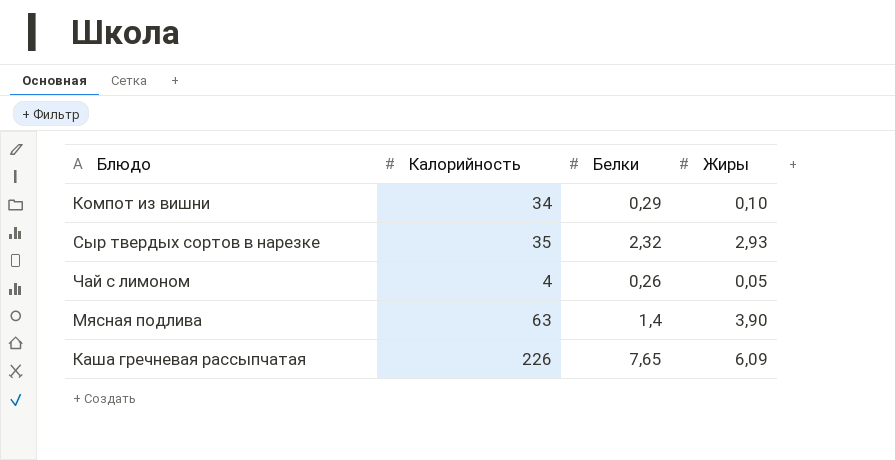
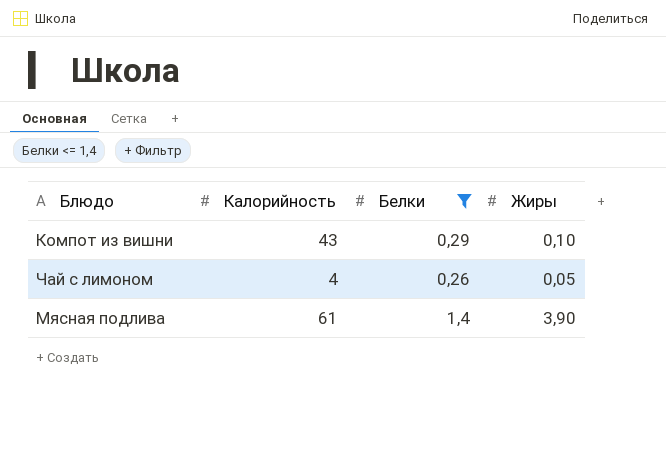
filter: none -> Белки <= 1,4
Компот из вишни | Калорийность: 34 -> 43
Мясная подлива | Калорийность: 63 -> 61

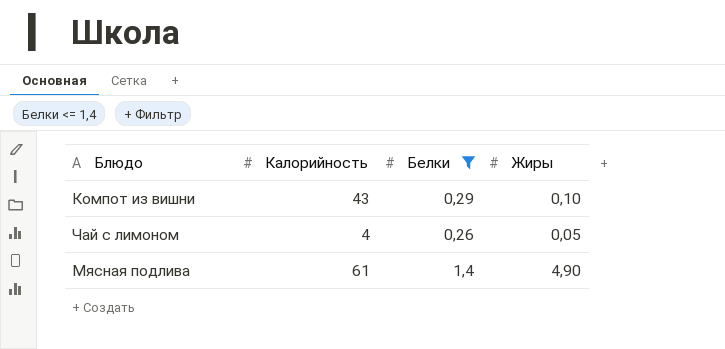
Мясная подлива | Жиры: 3,90 -> 4,90

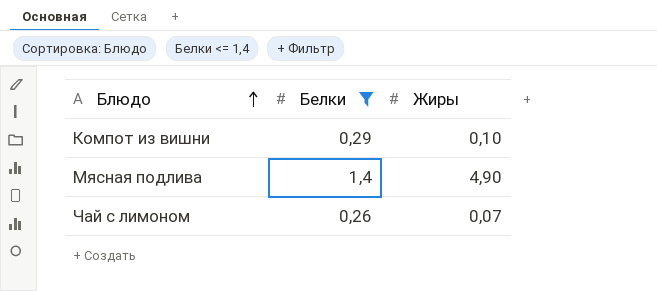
row order: none -> Блюдо ascending
column Калорийность | position: 2 -> none
Чай с лимоном | Жиры: 0,05 -> 0,07

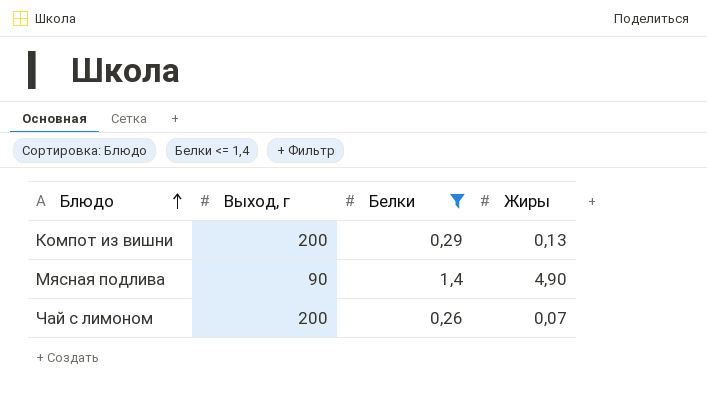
column Выход, г | position: none -> 2
Компот из вишни | Жиры: 0,10 -> 0,13

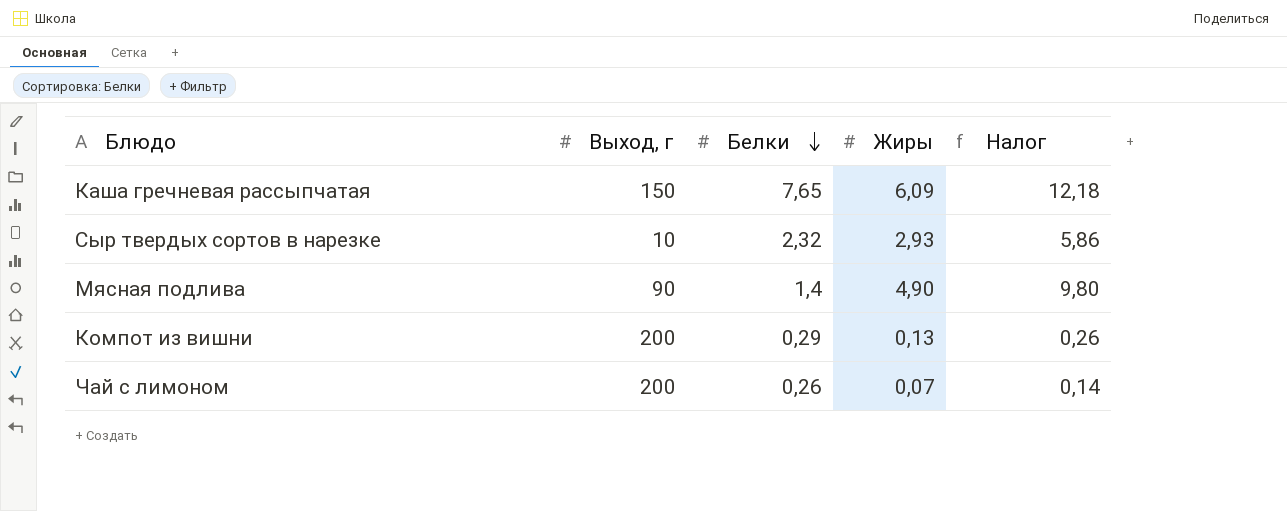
filter: Белки <= 1,4 -> none
row order: Блюдо ascending -> Белки descending
column Налог | formula: none -> [Жиры] * 2

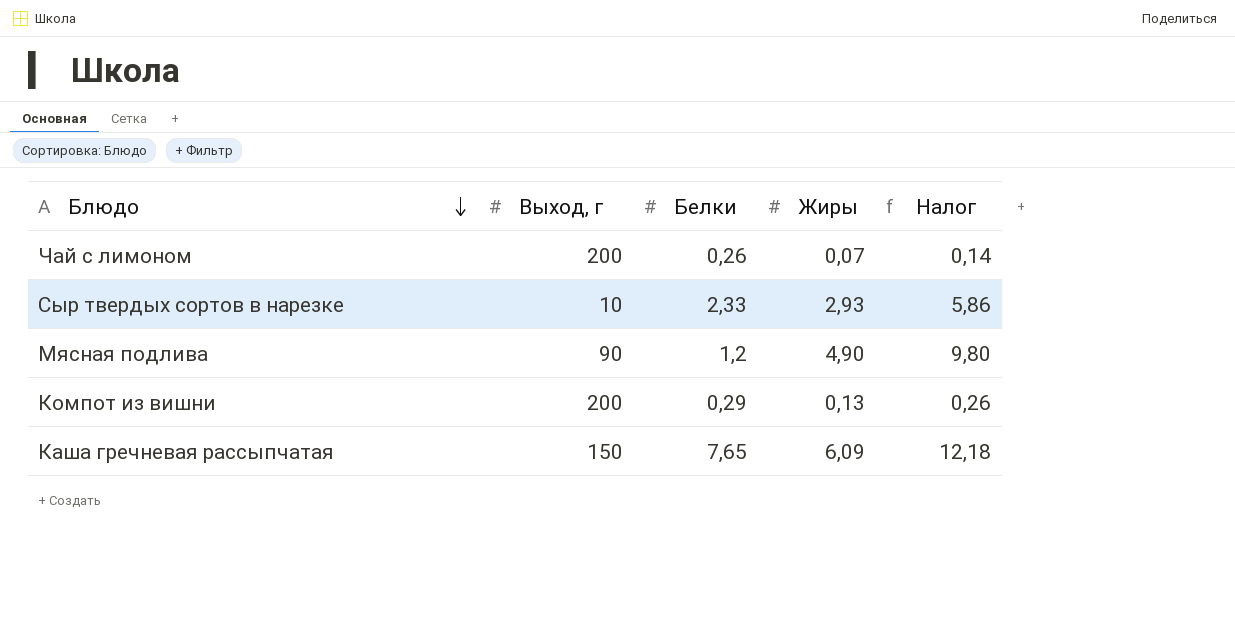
row order: Белки descending -> Блюдо descending
Сыр твердых сортов в нарезке | Белки: 2,32 -> 2,33
Мясная подлива | Белки: 1,4 -> 1,2

